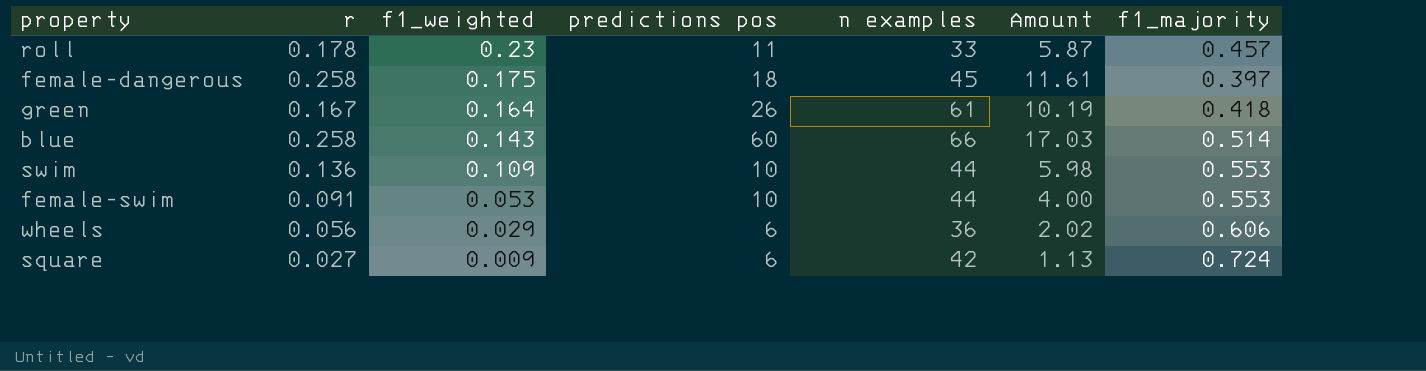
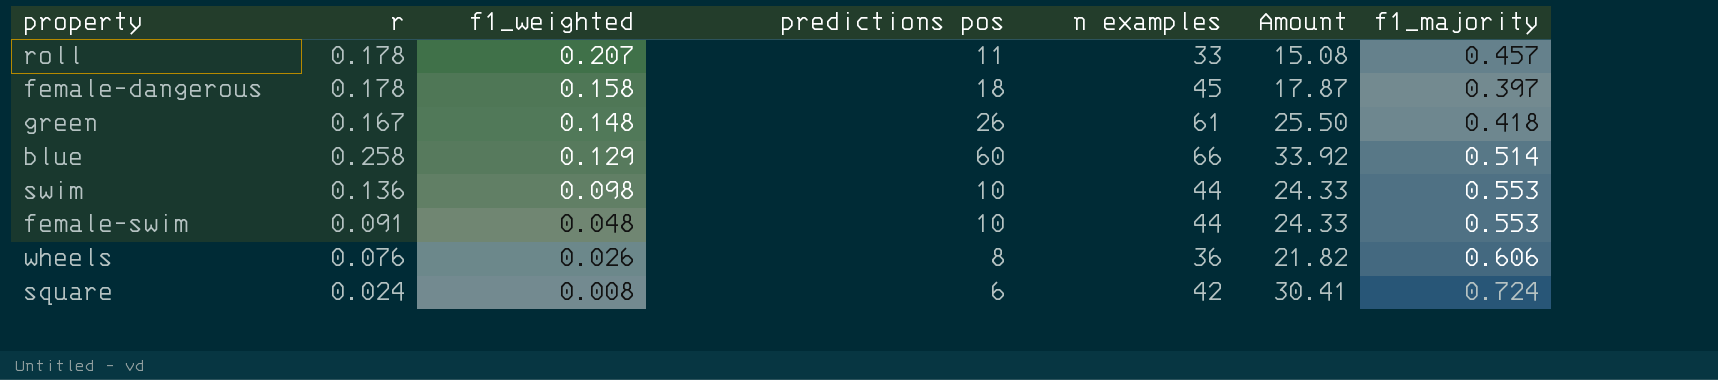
column Amount | formula: [r] * [n examples] -> [n examples] * [f1_majority]
roll | f1_weighted: 0.23 -> 0.207
female-dangerous | r: 0.258 -> 0.178
female-dangerous | f1_weighted: 0.175 -> 0.158
green | f1_weighted: 0.164 -> 0.148
blue | f1_weighted: 0.143 -> 0.129
swim | f1_weighted: 0.109 -> 0.098
female-swim | f1_weighted: 0.053 -> 0.048
wheels | r: 0.056 -> 0.076
wheels | f1_weighted: 0.029 -> 0.026
wheels | predictions pos: 6 -> 8
square | r: 0.027 -> 0.024
square | f1_weighted: 0.009 -> 0.008

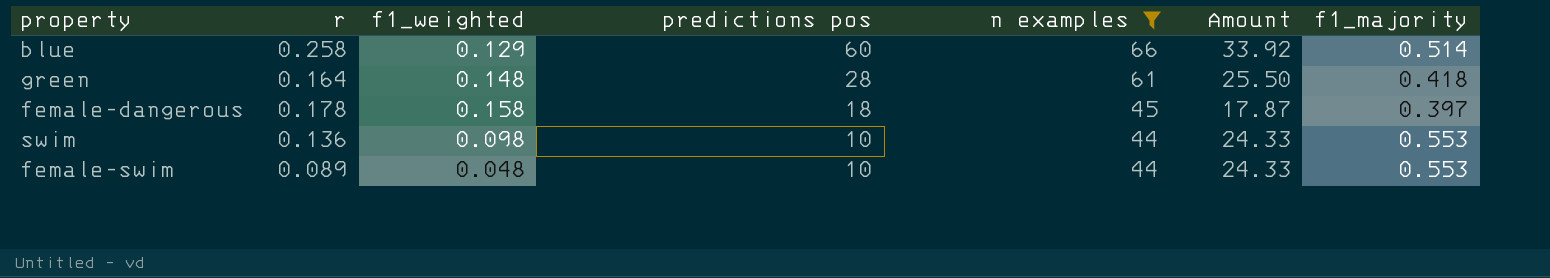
filter: none -> n examples >= 44
row order: f1_weighted descending -> predictions pos descending
green | r: 0.167 -> 0.164
green | predictions pos: 26 -> 28
female-swim | r: 0.091 -> 0.089

